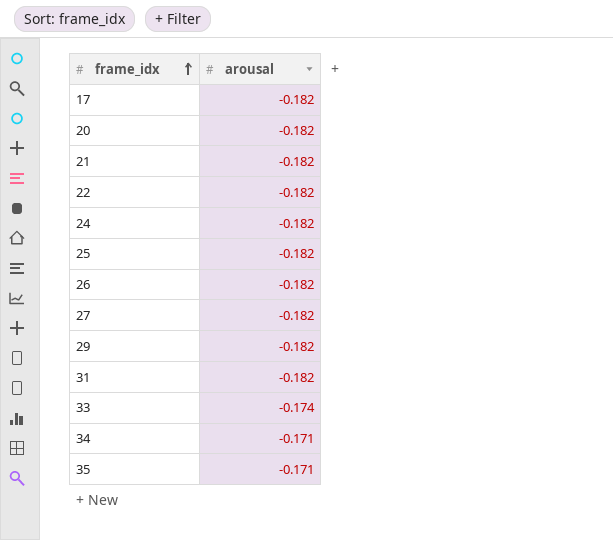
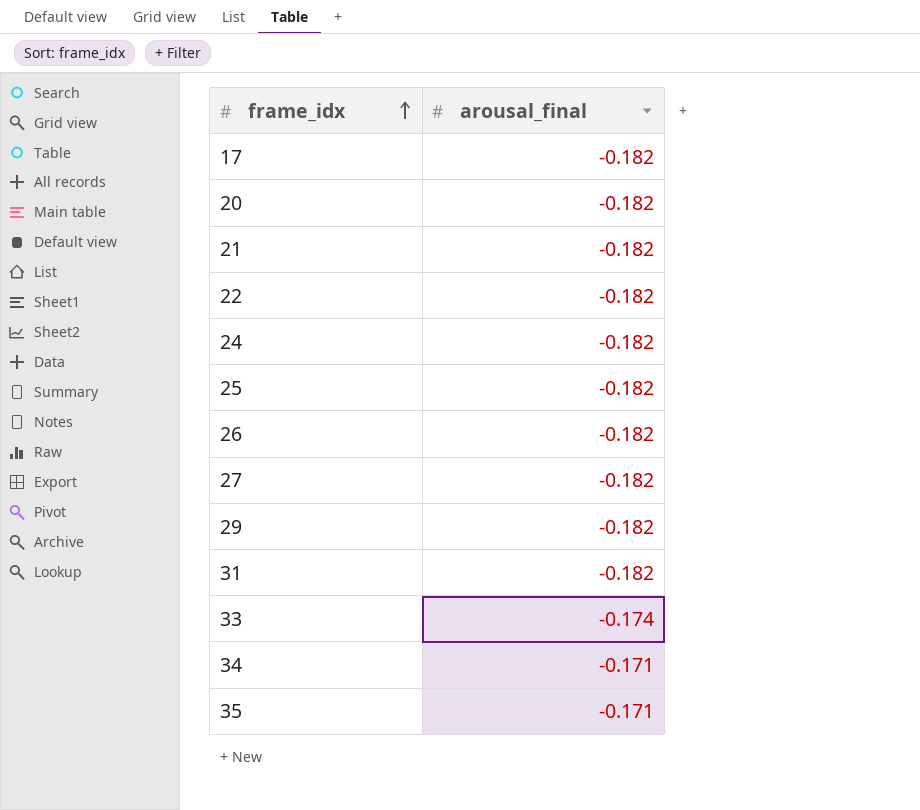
column name: arousal -> arousal_final

